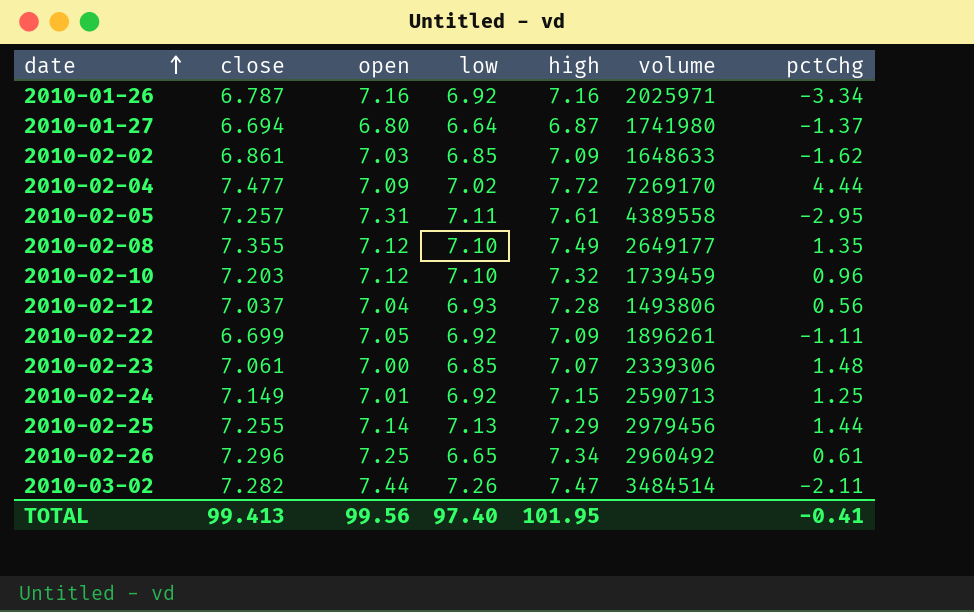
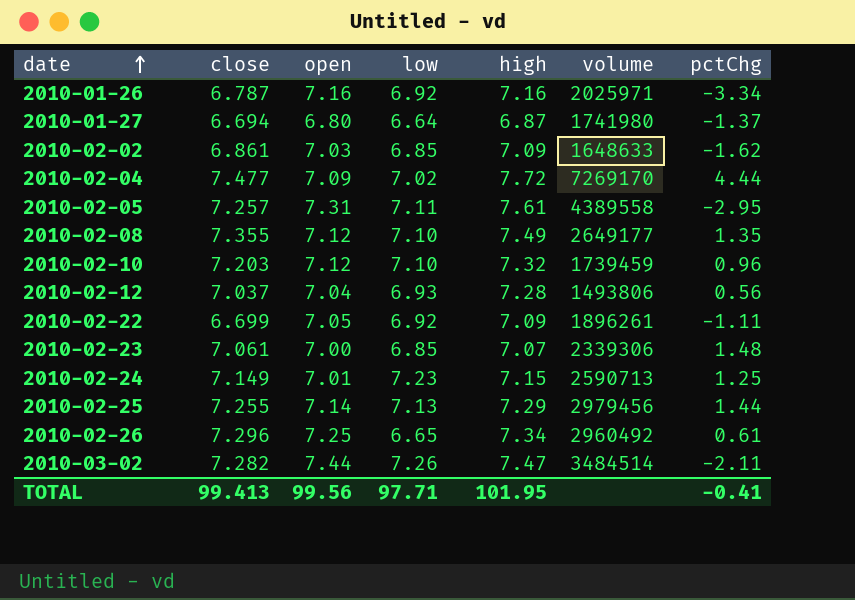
2010-02-24 | low: 6.92 -> 7.23
TOTAL | low: 97.40 -> 97.71

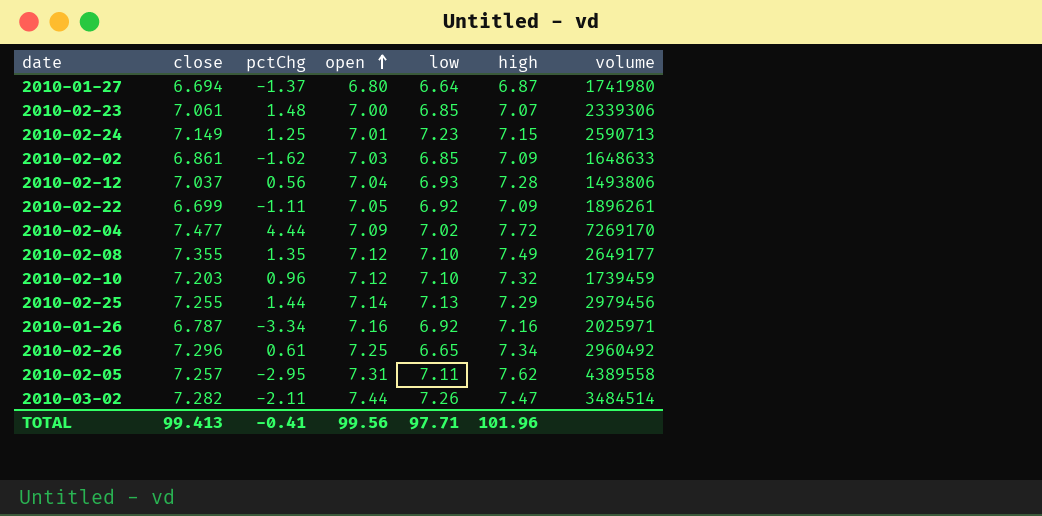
row order: date ascending -> open ascending
column pctChg | position: 7 -> 3
2010-02-05 | high: 7.61 -> 7.62
TOTAL | high: 101.95 -> 101.96

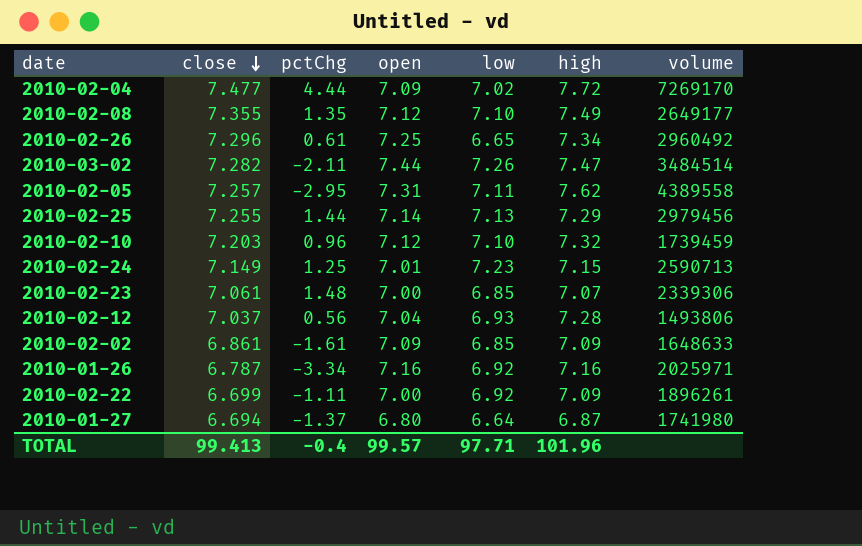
row order: open ascending -> close descending
2010-02-02 | pctChg: -1.62 -> -1.61
2010-02-02 | open: 7.03 -> 7.09
2010-02-22 | open: 7.05 -> 7.00
TOTAL | pctChg: -0.41 -> -0.4
TOTAL | open: 99.56 -> 99.57

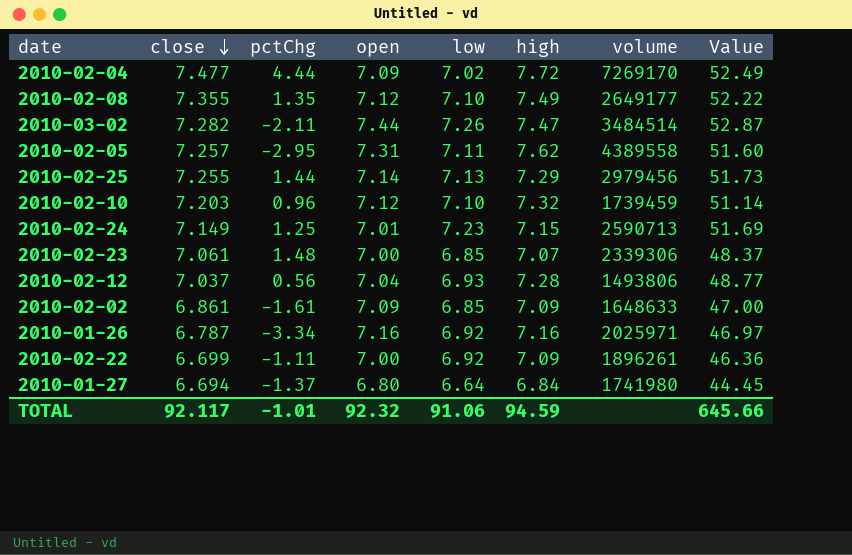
column Value | formula: none -> [close] * [low]
row 2010-02-26: 7.296 | 0.61 | 7.25 | 6.65 | 7.34 | 2960492 -> none
2010-01-27 | high: 6.87 -> 6.84
TOTAL | close: 99.413 -> 92.117
TOTAL | pctChg: -0.4 -> -1.01
TOTAL | open: 99.57 -> 92.32
TOTAL | low: 97.71 -> 91.06
TOTAL | high: 101.96 -> 94.59

